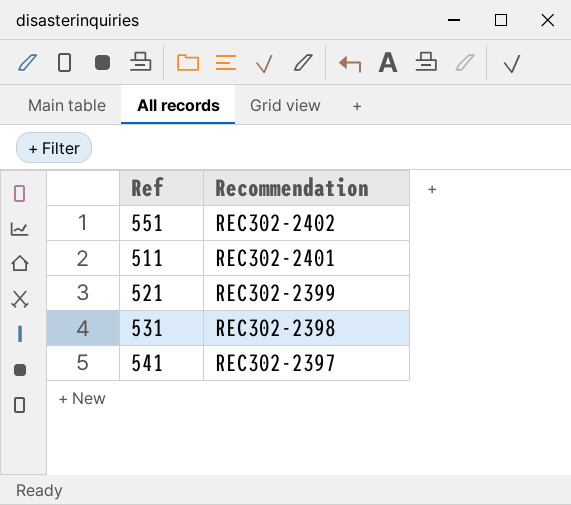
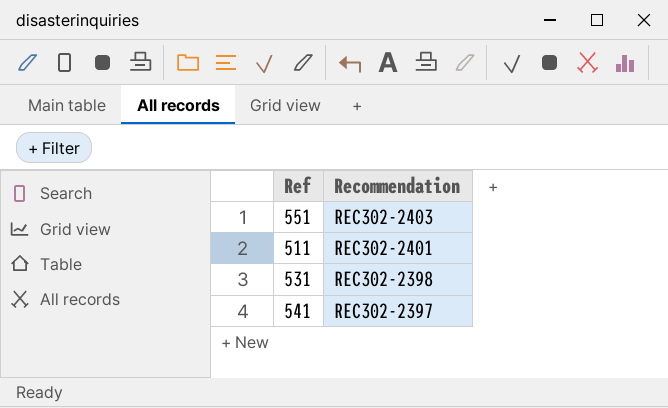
row 521: REC302-2399 -> none
551 | Recommendation: REC302-2402 -> REC302-2403

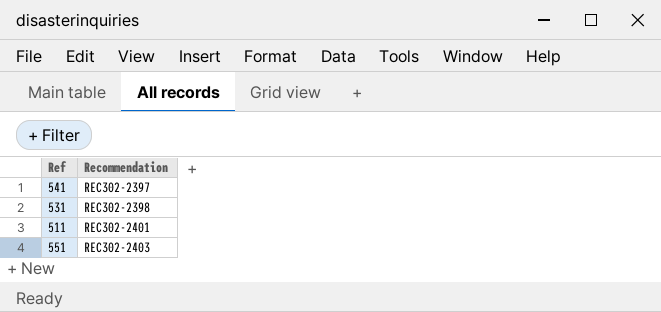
row order: Recommendation descending -> Recommendation ascending

